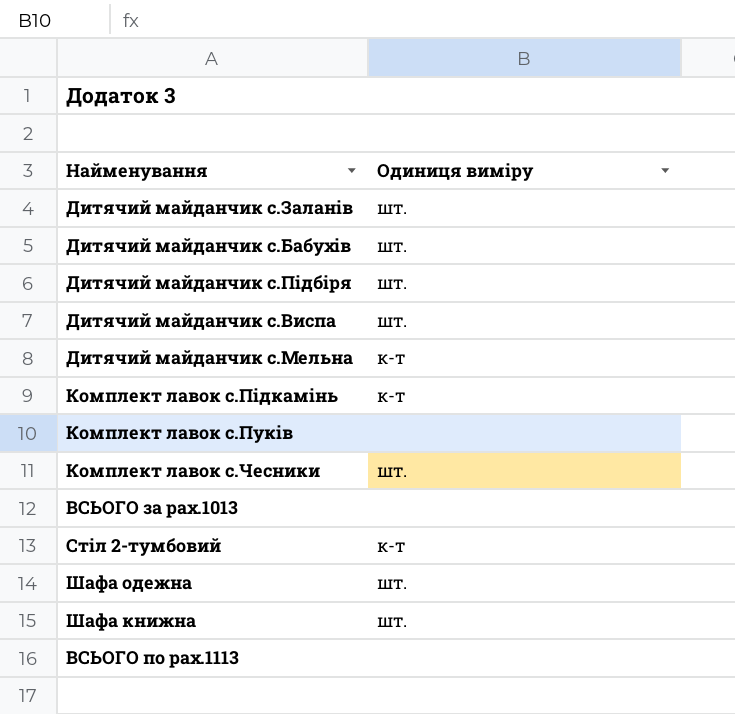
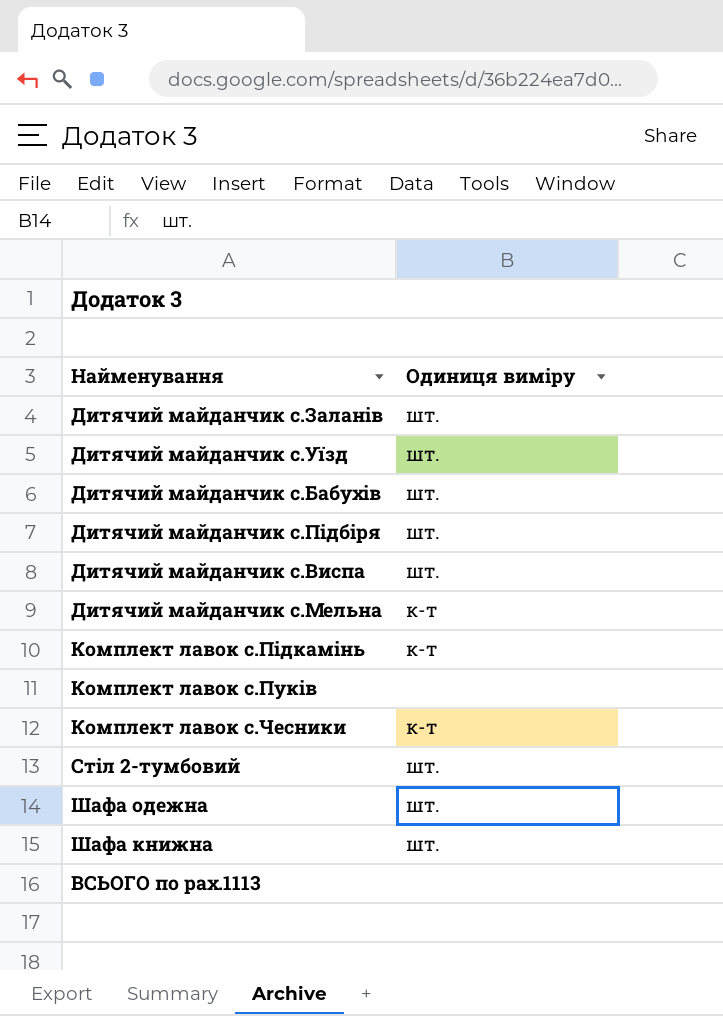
row ВСЬОГО за рах.1013: none -> none
row Дитячий майданчик с.Уїзд: none -> шт.
Комплект лавок с.Чесники | Одиниця виміру: шт. -> к-т
Стіл 2-тумбовий | Одиниця виміру: к-т -> шт.

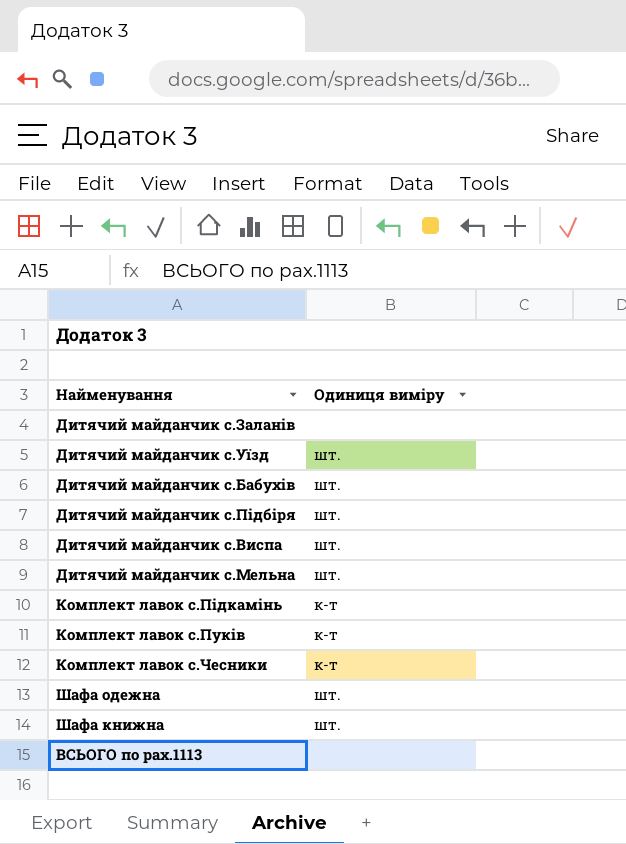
row Стіл 2-тумбовий: шт. -> none
Дитячий майданчик с.Заланів | Одиниця виміру: шт. -> none
Дитячий майданчик с.Мельна | Одиниця виміру: к-т -> шт.
Комплект лавок с.Пуків | Одиниця виміру: none -> к-т

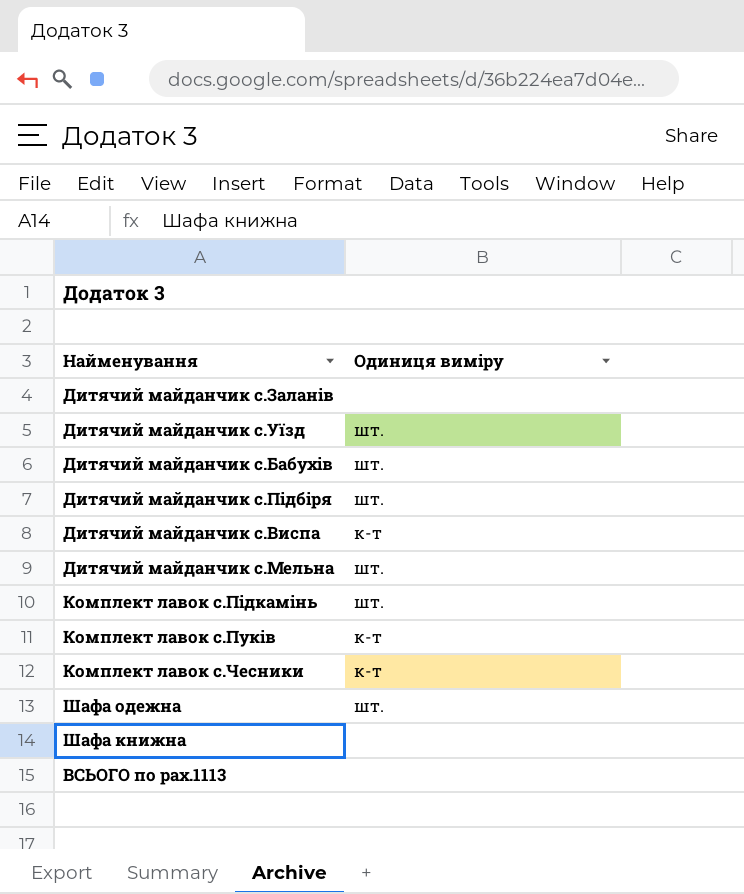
Дитячий майданчик с.Виспа | Одиниця виміру: шт. -> к-т
Комплект лавок с.Підкамінь | Одиниця виміру: к-т -> шт.
Шафа книжна | Одиниця виміру: шт. -> none

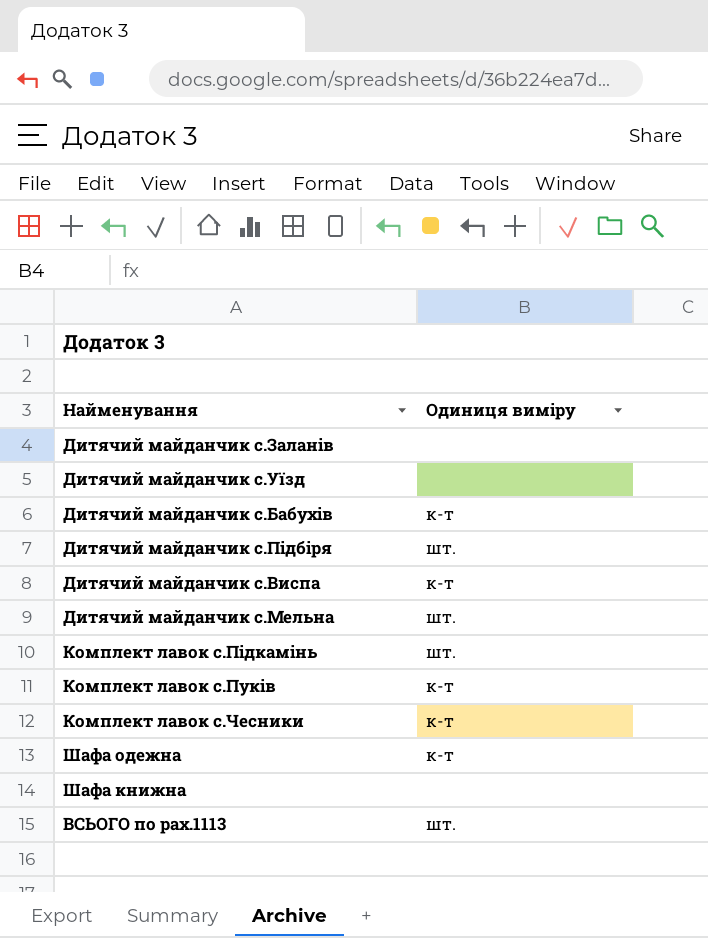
Дитячий майданчик с.Уїзд | Одиниця виміру: шт. -> none
Дитячий майданчик с.Бабухів | Одиниця виміру: шт. -> к-т
Шафа одежна | Одиниця виміру: шт. -> к-т
ВСЬОГО по рах.1113 | Одиниця виміру: none -> шт.

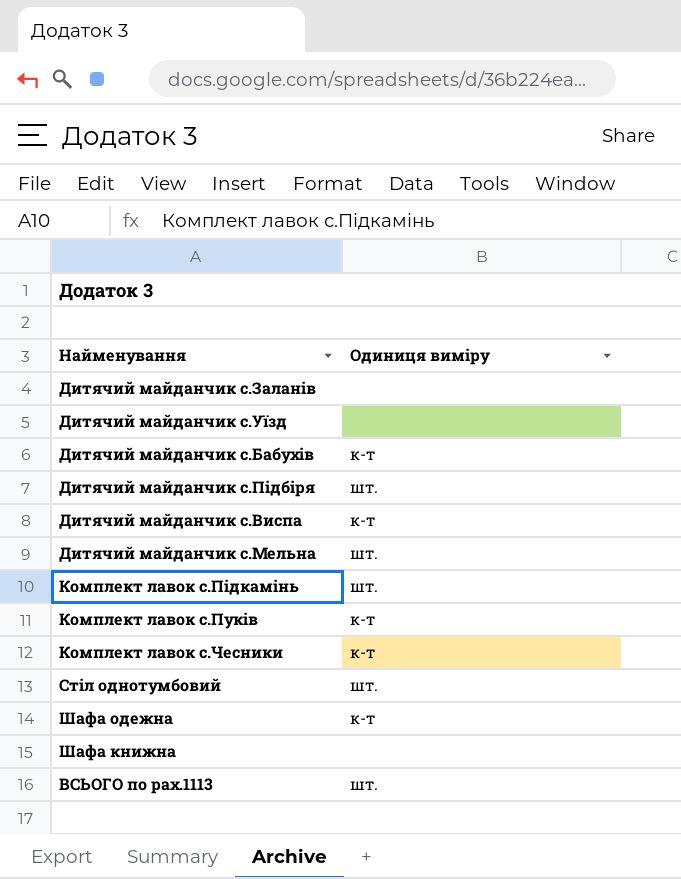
row Стіл однотумбовий: none -> шт.

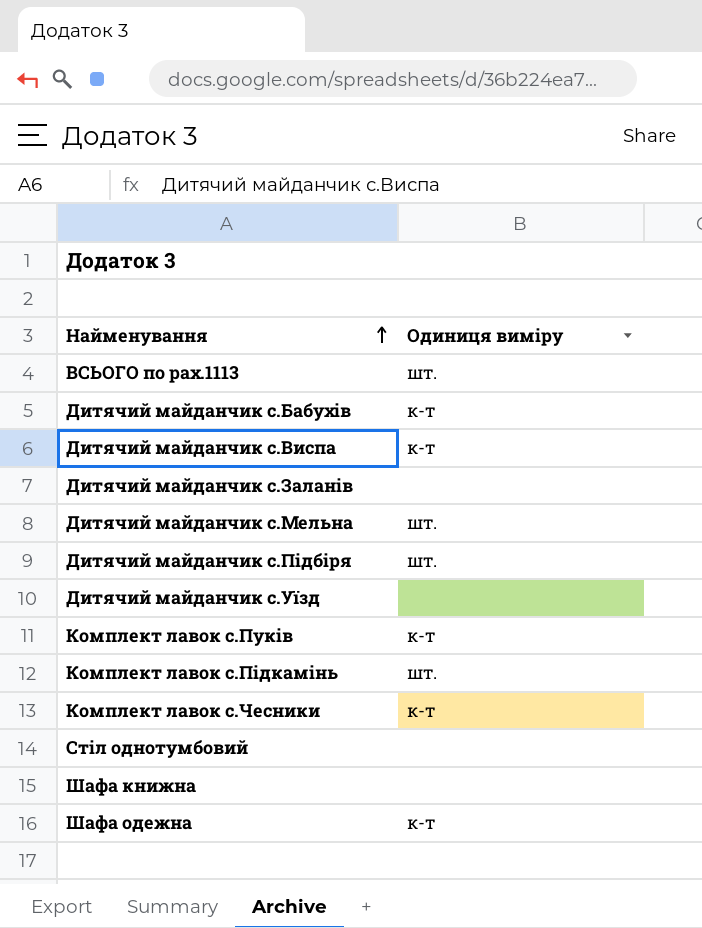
row order: none -> Найменування ascending
Стіл однотумбовий | Одиниця виміру: шт. -> none

